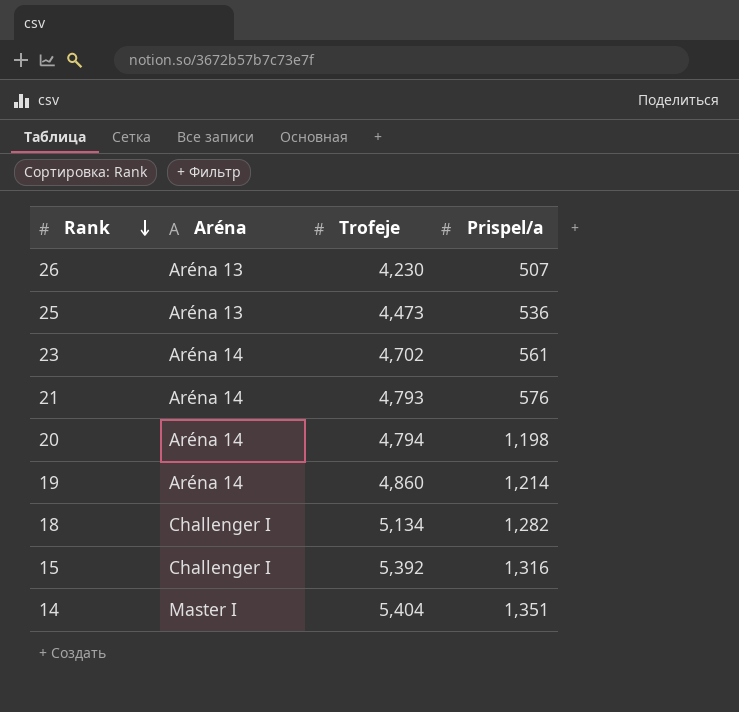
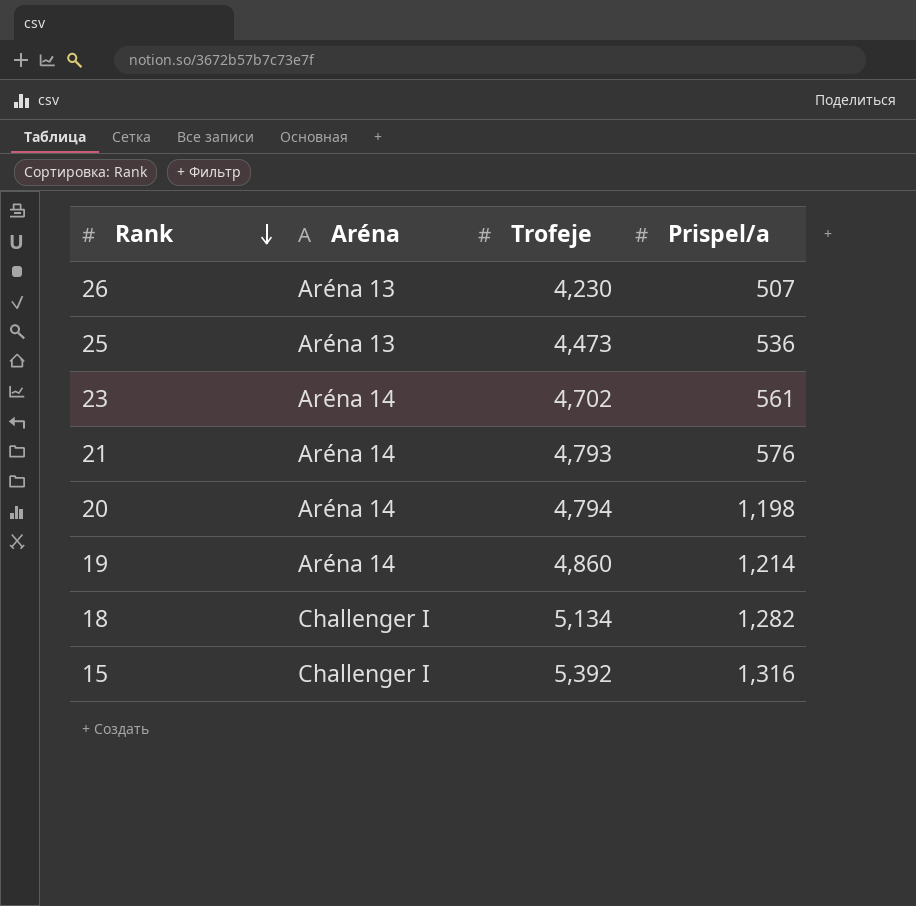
row 14: Master I | 5,404 | 1,351 -> none

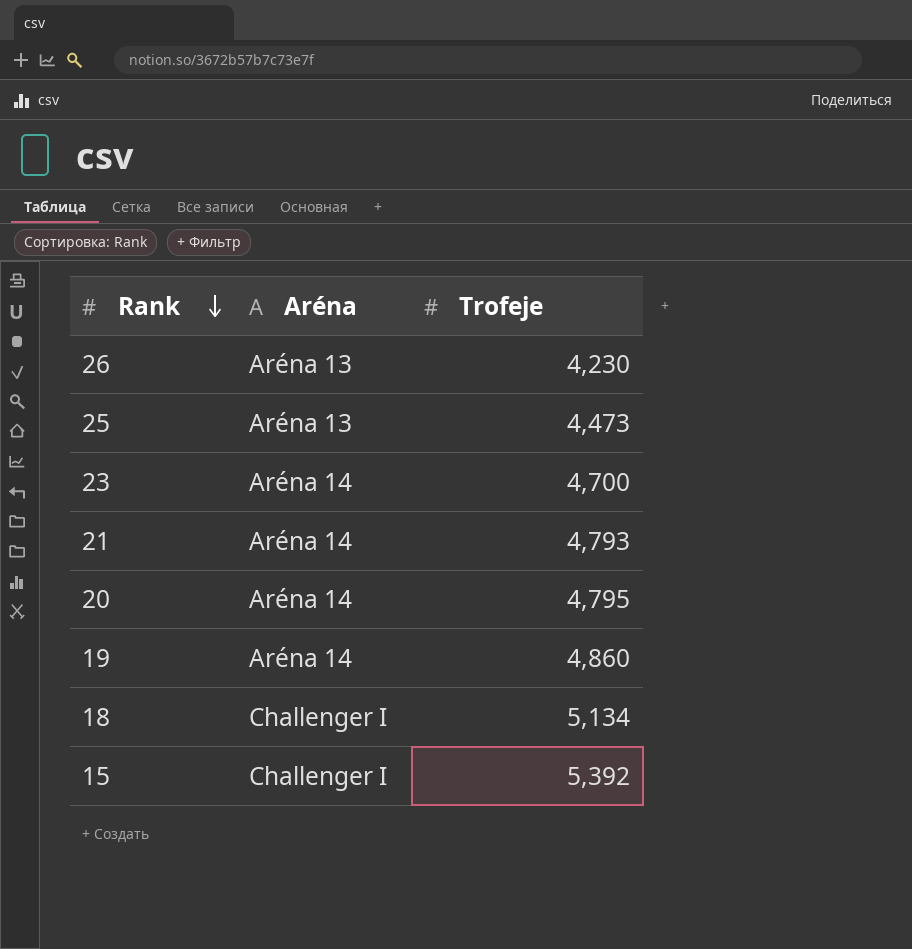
column Prispel/a | position: 4 -> none
23 | Trofeje: 4,702 -> 4,700
20 | Trofeje: 4,794 -> 4,795

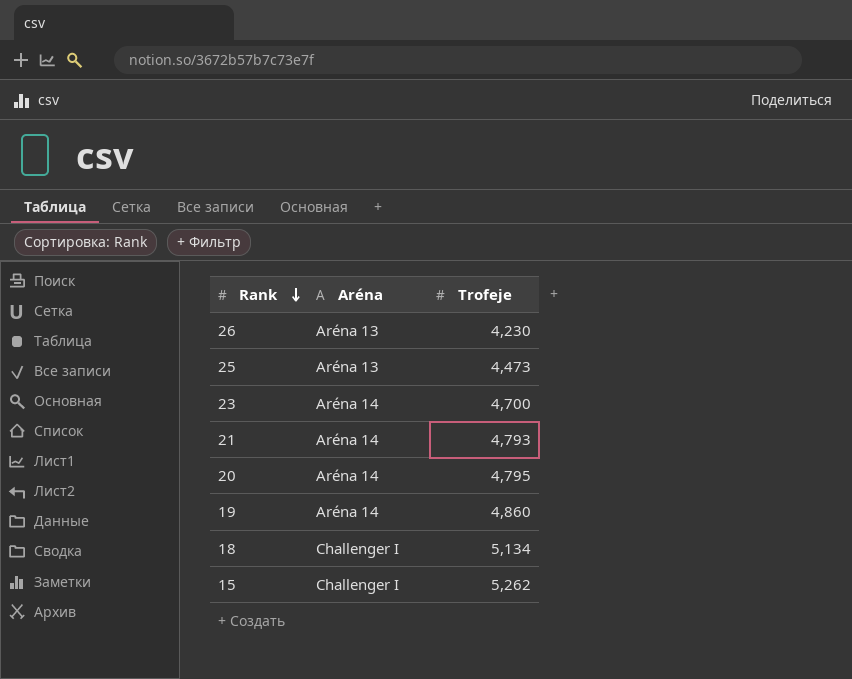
15 | Trofeje: 5,392 -> 5,262

